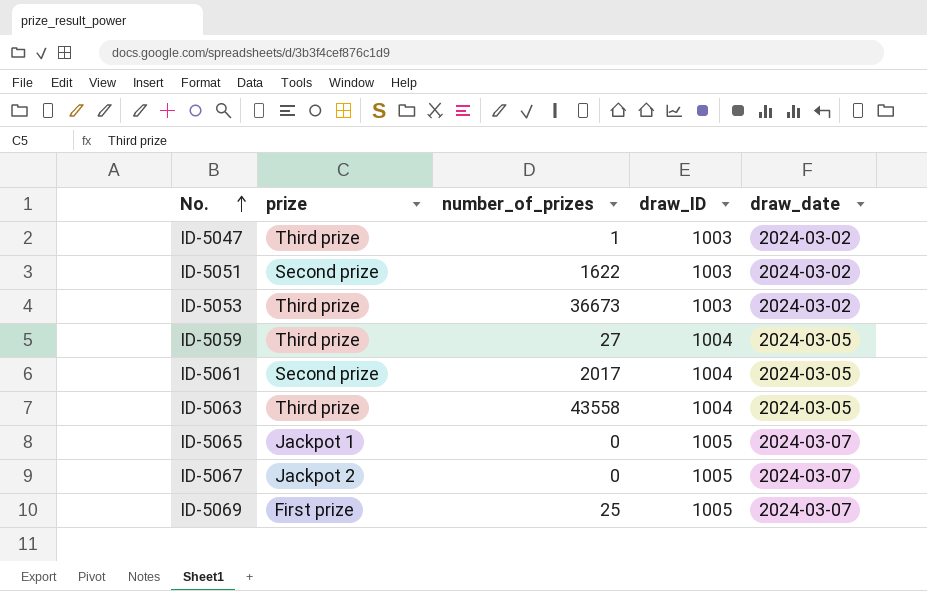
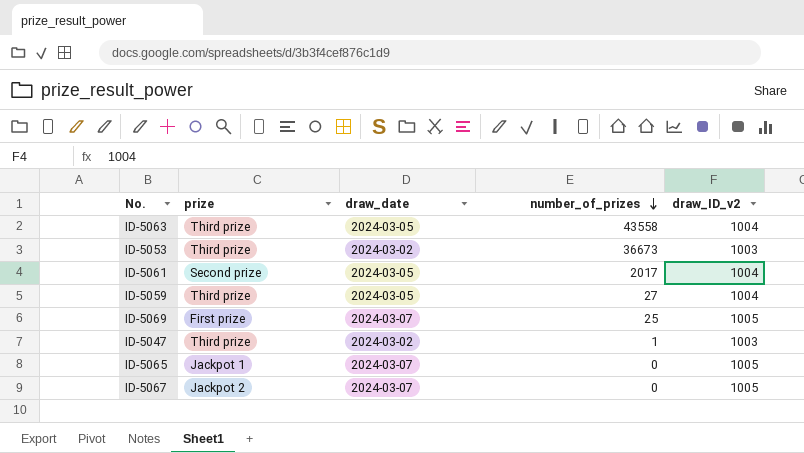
row order: No. ascending -> number_of_prizes descending
column draw_date | position: 5 -> 3
column name: draw_ID -> draw_ID_v2
row ID-5051: Second prize | 1622 | 1003 | 2024-03-02 -> none

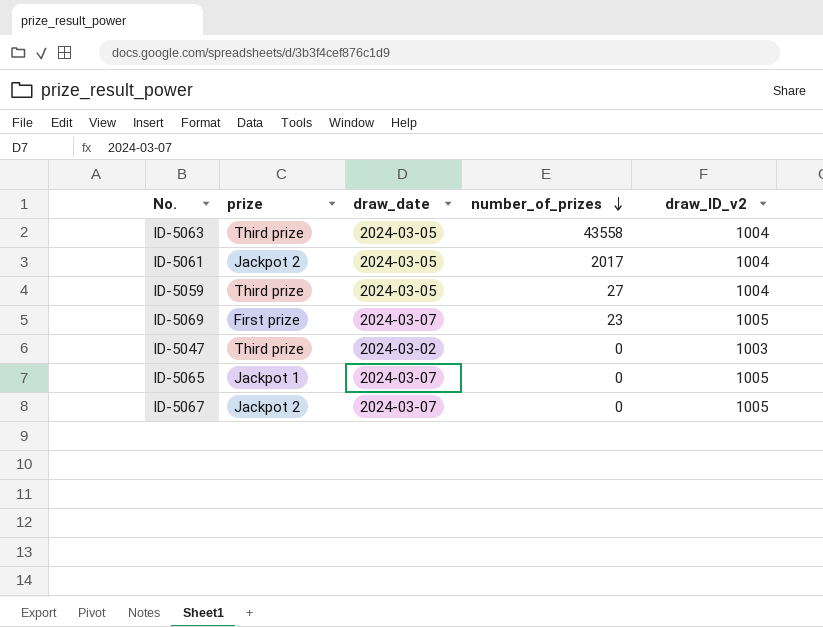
row ID-5053: Third prize | 2024-03-02 | 36673 | 1003 -> none
ID-5061 | prize: Second prize -> Jackpot 2
ID-5069 | number_of_prizes: 25 -> 23
ID-5047 | number_of_prizes: 1 -> 0

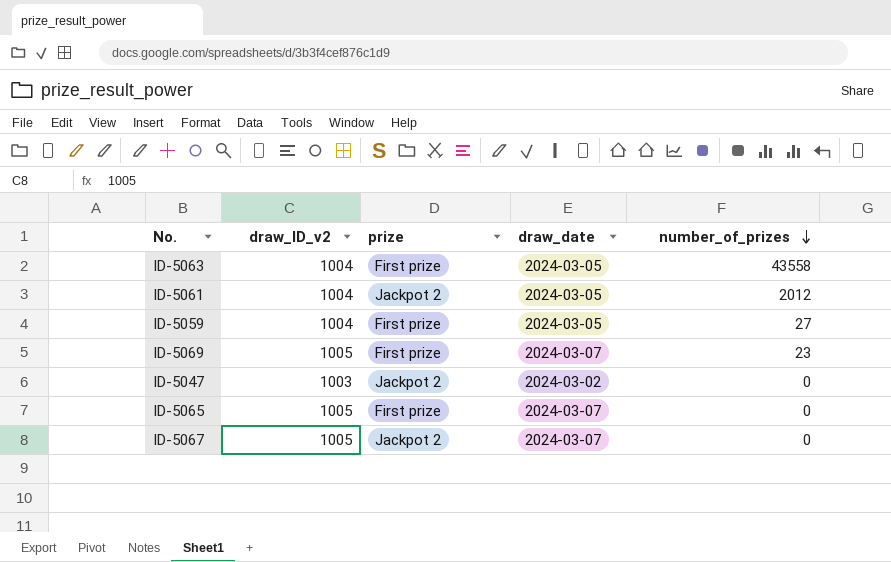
column draw_ID_v2 | position: 5 -> 2
ID-5063 | prize: Third prize -> First prize
ID-5061 | number_of_prizes: 2017 -> 2012
ID-5059 | prize: Third prize -> First prize
ID-5047 | prize: Third prize -> Jackpot 2
ID-5065 | prize: Jackpot 1 -> First prize

